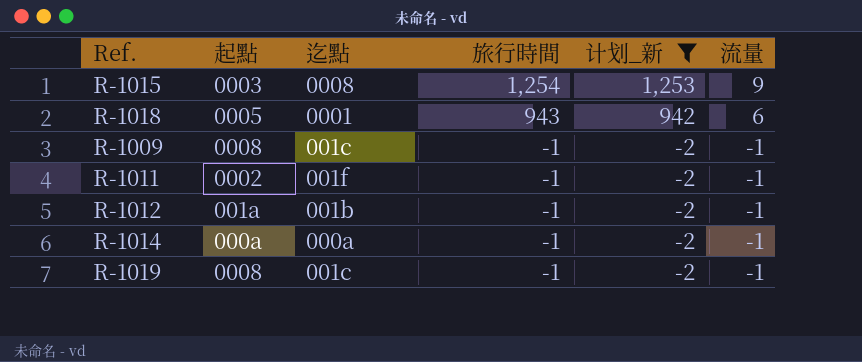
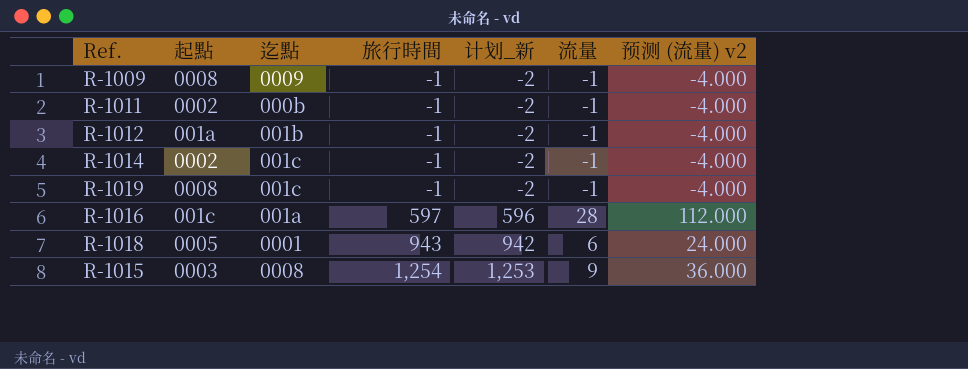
filter: 计划_新 != 596 -> none
row order: 旅行時間 descending -> 旅行時間 ascending
column 预测 (流量) v2 | formula: none -> [流量] * 4
R-1009 | 迄點: 001c -> 0009
R-1011 | 迄點: 001f -> 000b
R-1014 | 起點: 000a -> 0002
R-1014 | 迄點: 000a -> 001c

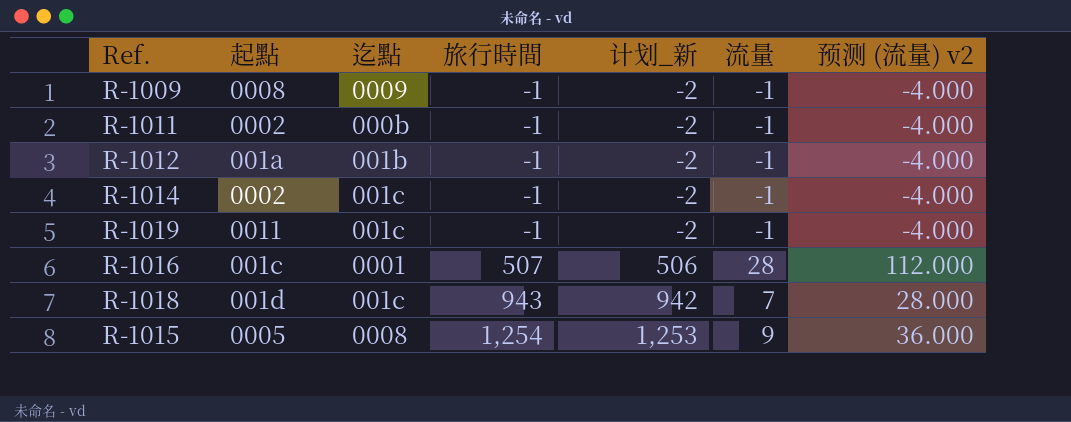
R-1019 | 起點: 0008 -> 0011
R-1016 | 迄點: 001a -> 0001
R-1016 | 旅行時間: 597 -> 507
R-1016 | 计划_新: 596 -> 506
R-1018 | 起點: 0005 -> 001d
R-1018 | 迄點: 0001 -> 001c
R-1018 | 流量: 6 -> 7
R-1018 | 预测 (流量) v2: 24.000 -> 28.000
R-1015 | 起點: 0003 -> 0005

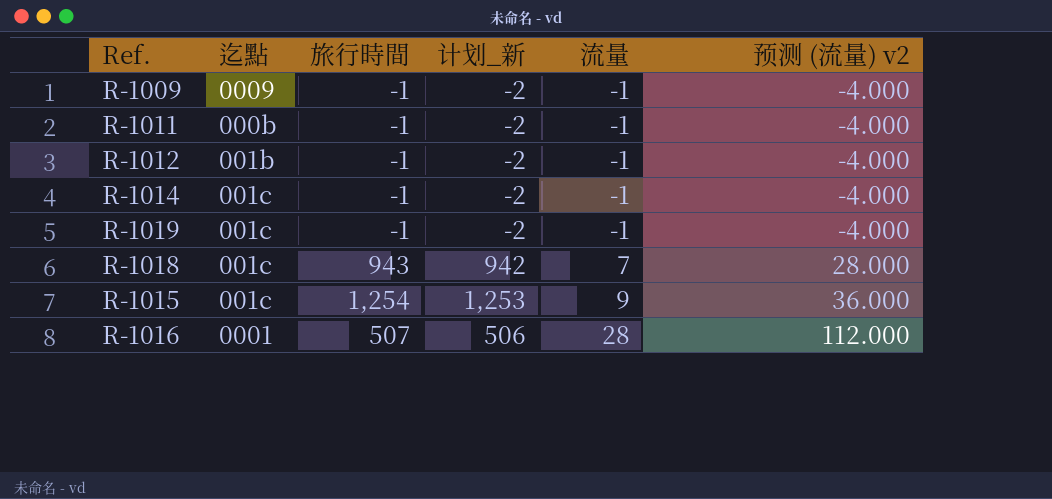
row order: 旅行時間 ascending -> 流量 ascending
column 起點 | position: 2 -> none
R-1015 | 迄點: 0008 -> 001c

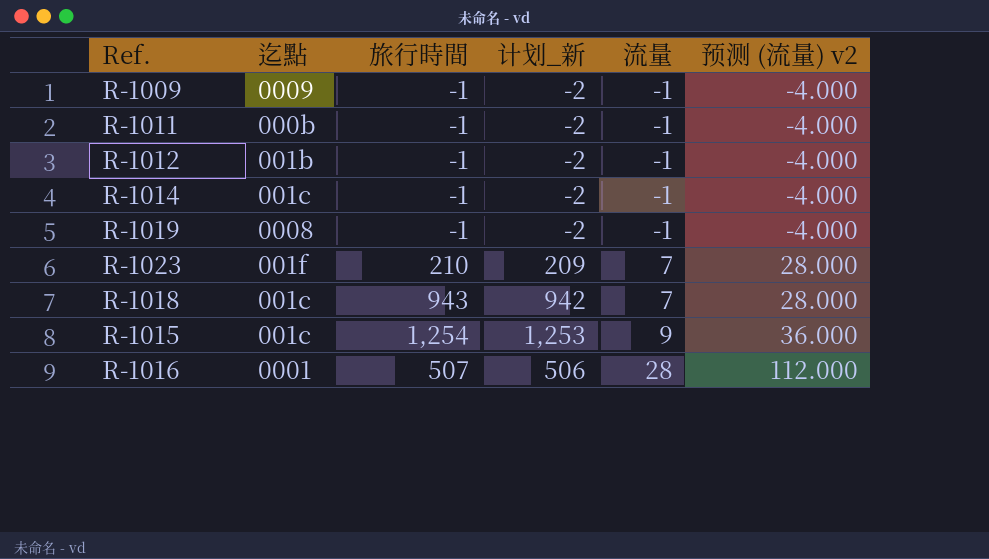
R-1019 | 迄點: 001c -> 0008
row R-1023: none -> 001f | 210 | 209 | 7 | 28.000

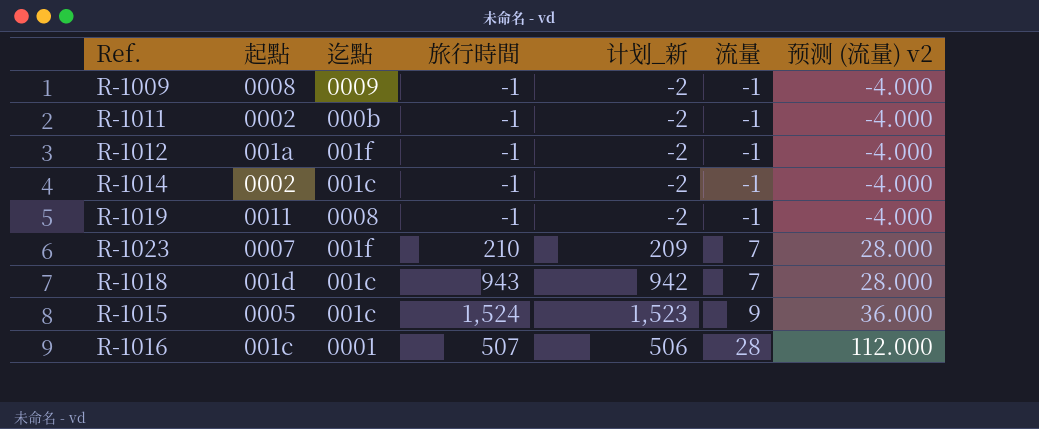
column 起點 | position: none -> 2
R-1012 | 迄點: 001b -> 001f
R-1015 | 旅行時間: 1,254 -> 1,524
R-1015 | 计划_新: 1,253 -> 1,523

